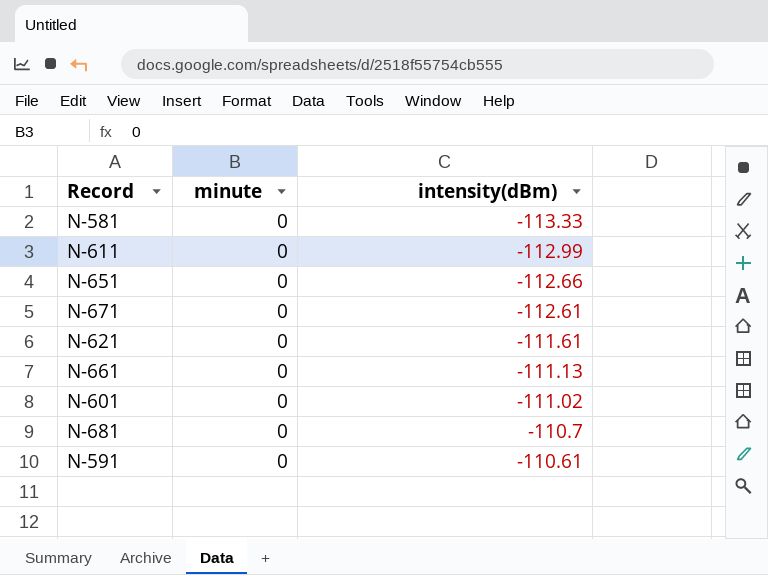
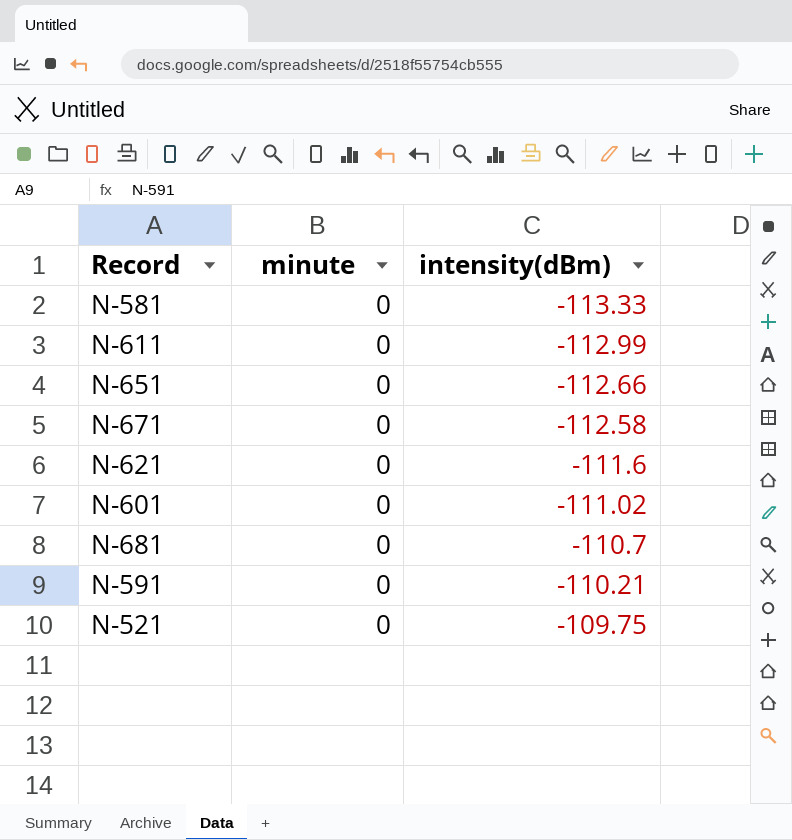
row N-661: 0 | -111.13 -> none
N-671 | intensity(dBm): -112.61 -> -112.58
N-621 | intensity(dBm): -111.61 -> -111.6
N-591 | intensity(dBm): -110.61 -> -110.21
row N-521: none -> 0 | -109.75

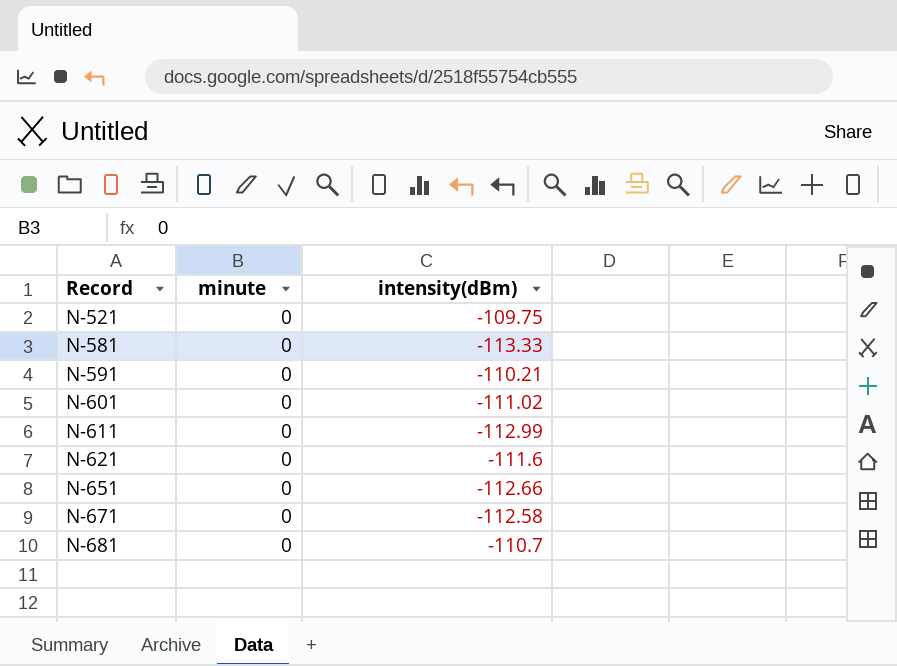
row order: intensity(dBm) ascending -> Record ascending

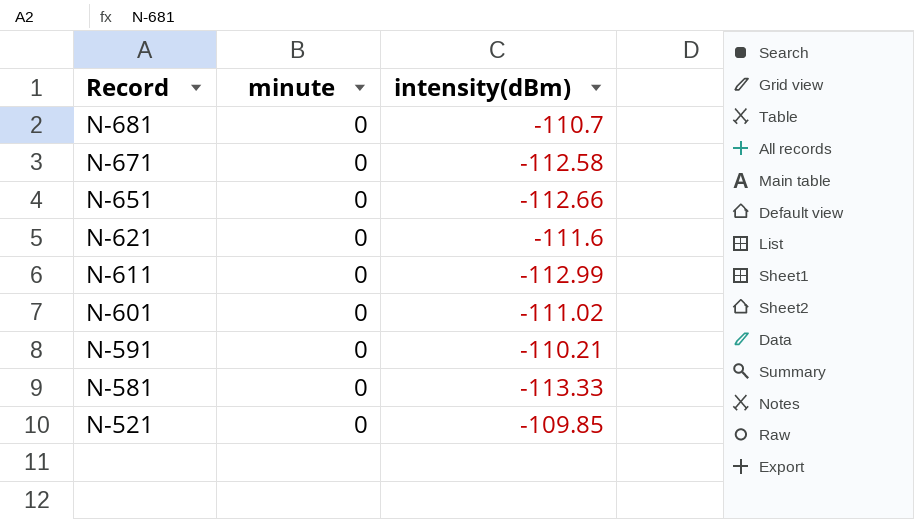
row order: Record ascending -> Record descending
N-521 | intensity(dBm): -109.75 -> -109.85

